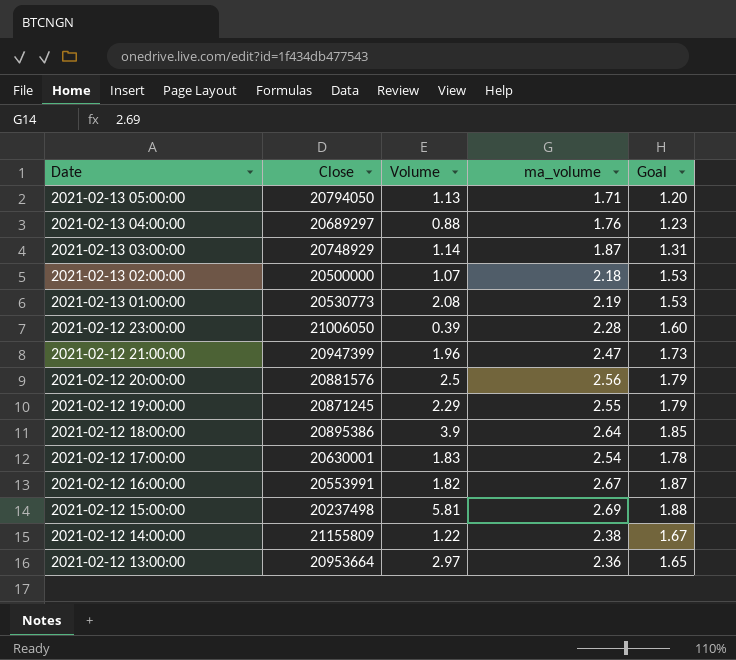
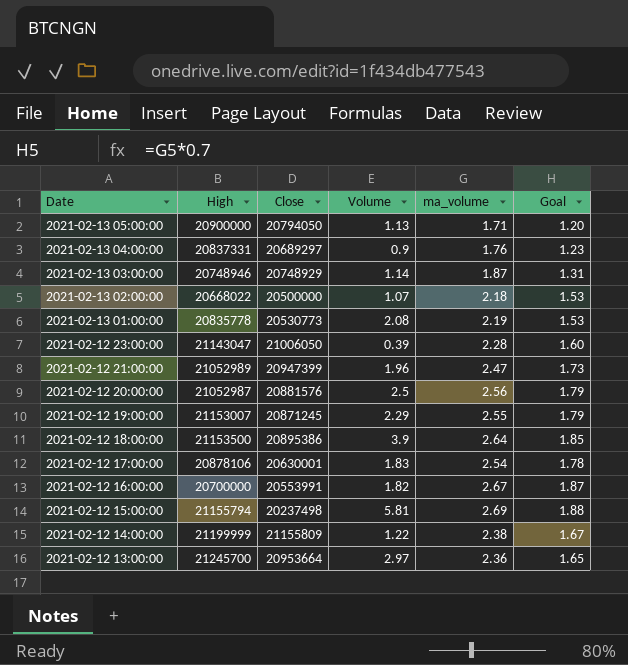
column High | position: none -> 2
2021-02-13 04:00:00 | Volume: 0.88 -> 0.9

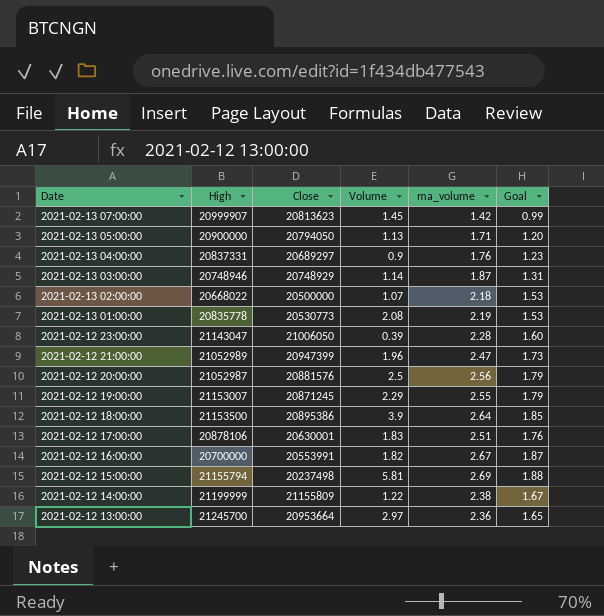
row 2021-02-13 07:00:00: none -> 20999907 | 20813623 | 1.45 | 1.42 | 0.99
2021-02-12 17:00:00 | ma_volume: 2.54 -> 2.51
2021-02-12 17:00:00 | Goal: 1.78 -> 1.76

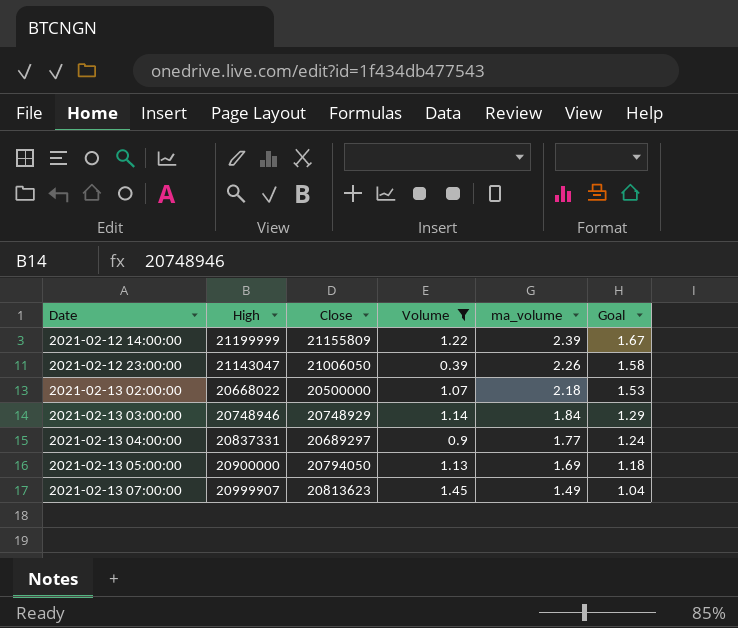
filter: none -> Volume <= 1.45
row order: Date descending -> Date ascending
2021-02-12 14:00:00 | ma_volume: 2.38 -> 2.39
2021-02-12 23:00:00 | ma_volume: 2.28 -> 2.26
2021-02-12 23:00:00 | Goal: 1.60 -> 1.58
2021-02-13 03:00:00 | ma_volume: 1.87 -> 1.84
2021-02-13 03:00:00 | Goal: 1.31 -> 1.29
2021-02-13 04:00:00 | ma_volume: 1.76 -> 1.77
2021-02-13 04:00:00 | Goal: 1.23 -> 1.24
2021-02-13 05:00:00 | ma_volume: 1.71 -> 1.69
2021-02-13 05:00:00 | Goal: 1.20 -> 1.18
2021-02-13 07:00:00 | ma_volume: 1.42 -> 1.49
2021-02-13 07:00:00 | Goal: 0.99 -> 1.04

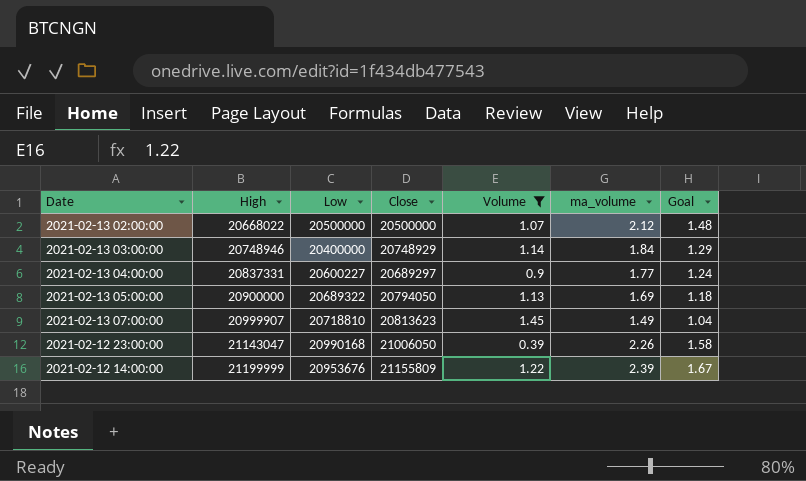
row order: Date ascending -> High ascending
column Low | position: none -> 3
2021-02-13 02:00:00 | ma_volume: 2.18 -> 2.12
2021-02-13 02:00:00 | Goal: 1.53 -> 1.48

